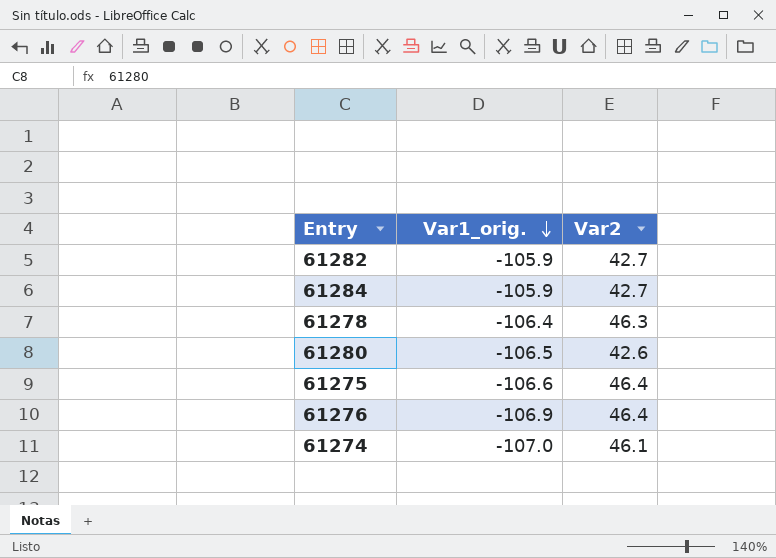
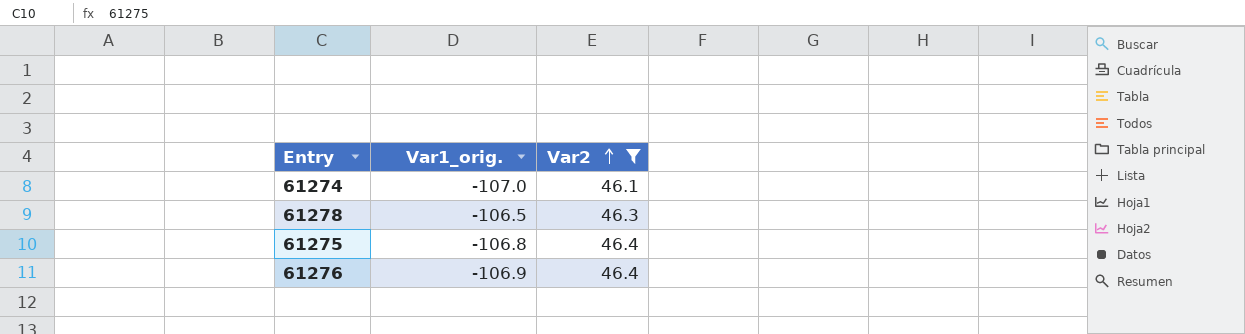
filter: none -> Var2 >= 46.1
row order: Var1_orig. descending -> Var2 ascending
61278 | Var1_orig.: -106.4 -> -106.5
61275 | Var1_orig.: -106.6 -> -106.8

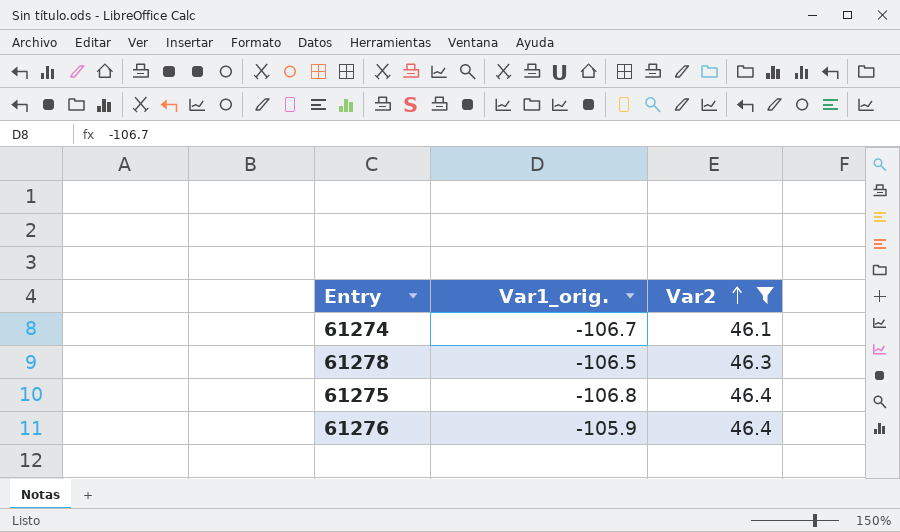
61274 | Var1_orig.: -107.0 -> -106.7
61276 | Var1_orig.: -106.9 -> -105.9

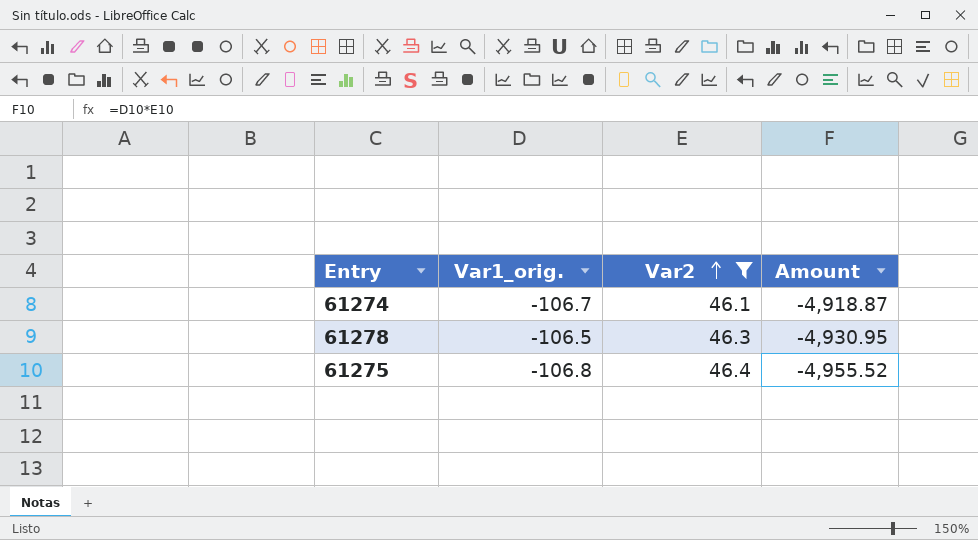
column Amount | formula: none -> [Var1_orig.] * [Var2]
row 61276: -105.9 | 46.4 -> none

